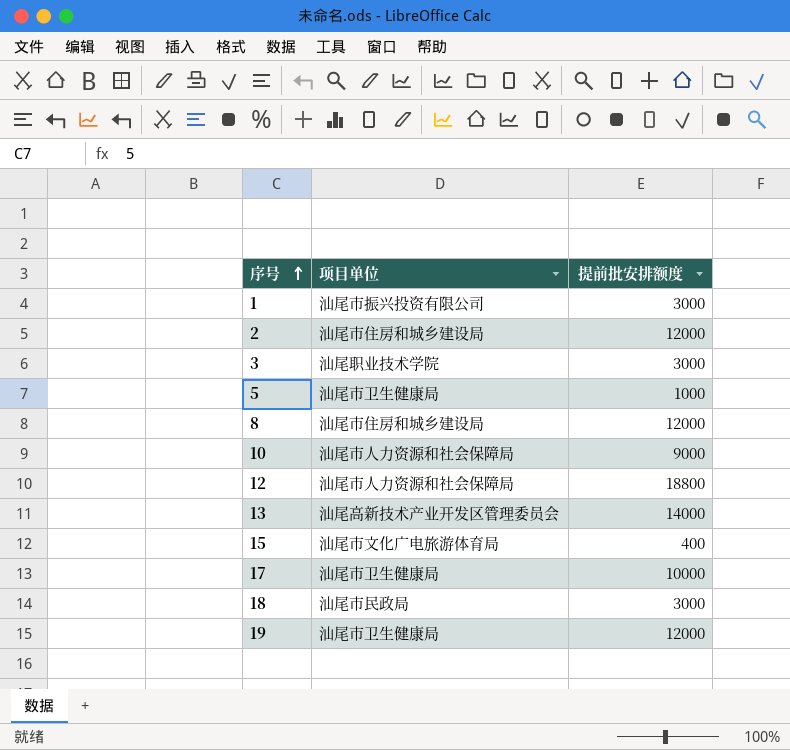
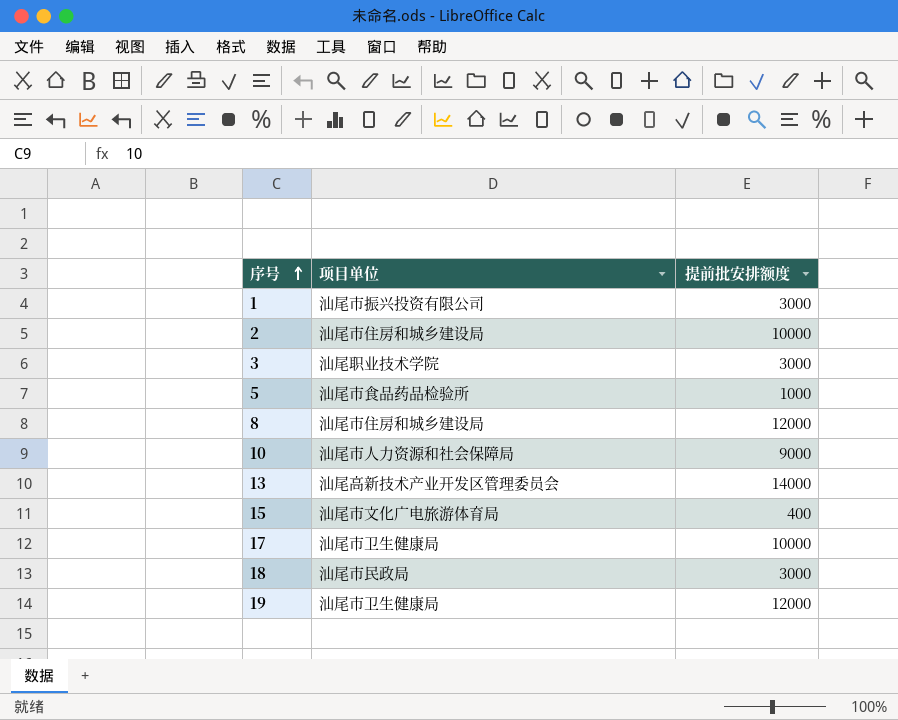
row 12: 汕尾市人力资源和社会保障局 | 18800 -> none
2 | 提前批安排额度: 12000 -> 10000
5 | 项目单位: 汕尾市卫生健康局 -> 汕尾市食品药品检验所

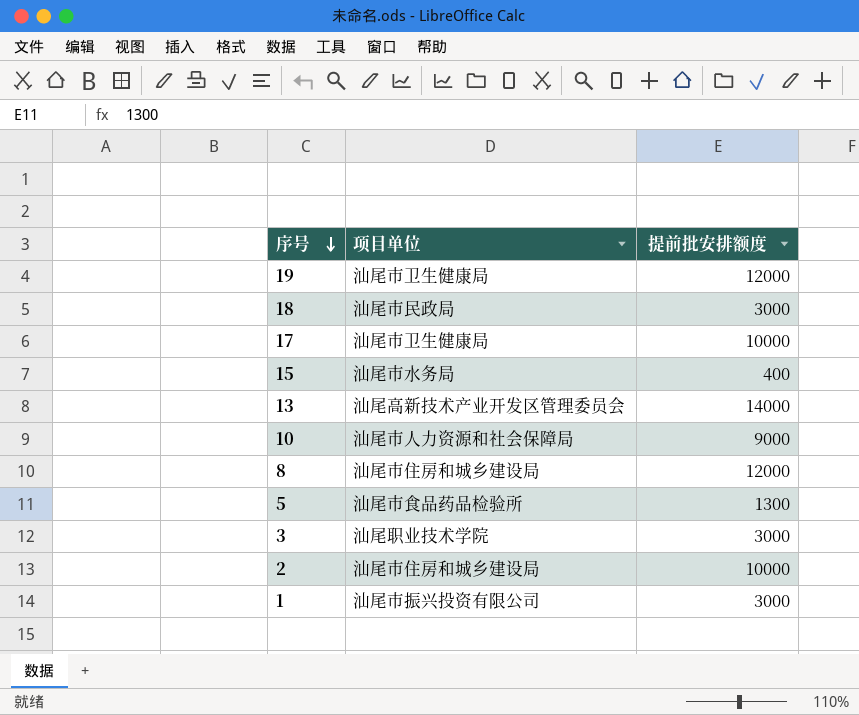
row order: 序号 ascending -> 序号 descending
15 | 项目单位: 汕尾市文化广电旅游体育局 -> 汕尾市水务局
5 | 提前批安排额度: 1000 -> 1300

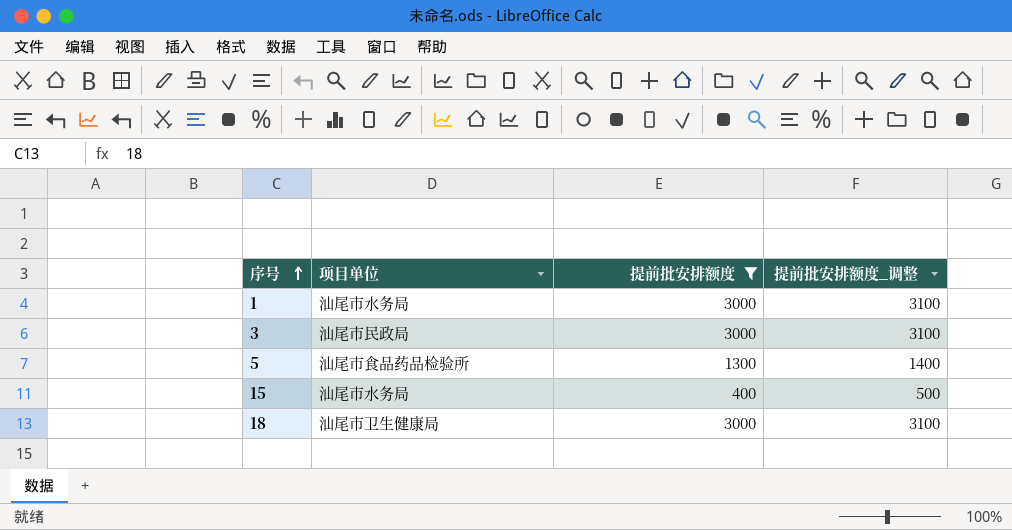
filter: none -> 提前批安排额度 <= 3000
row order: 序号 descending -> 序号 ascending
column 提前批安排额度_调整 | formula: none -> [提前批安排额度] + 100
1 | 项目单位: 汕尾市振兴投资有限公司 -> 汕尾市水务局
3 | 项目单位: 汕尾职业技术学院 -> 汕尾市民政局
18 | 项目单位: 汕尾市民政局 -> 汕尾市卫生健康局

